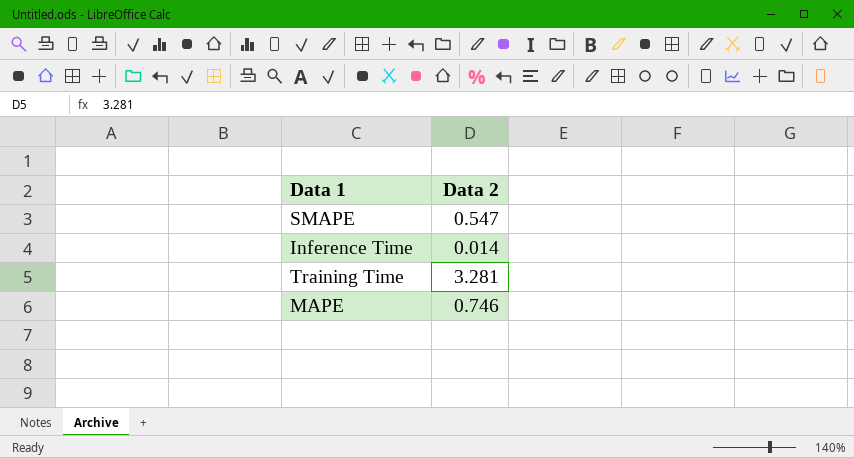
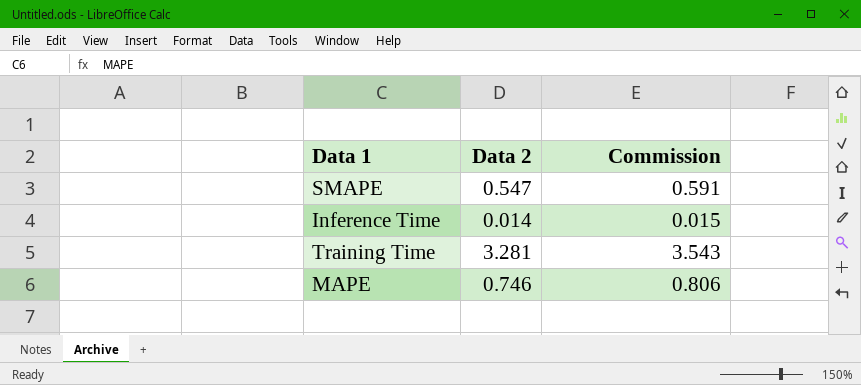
column Commission | formula: none -> [Data 2] * 1.08

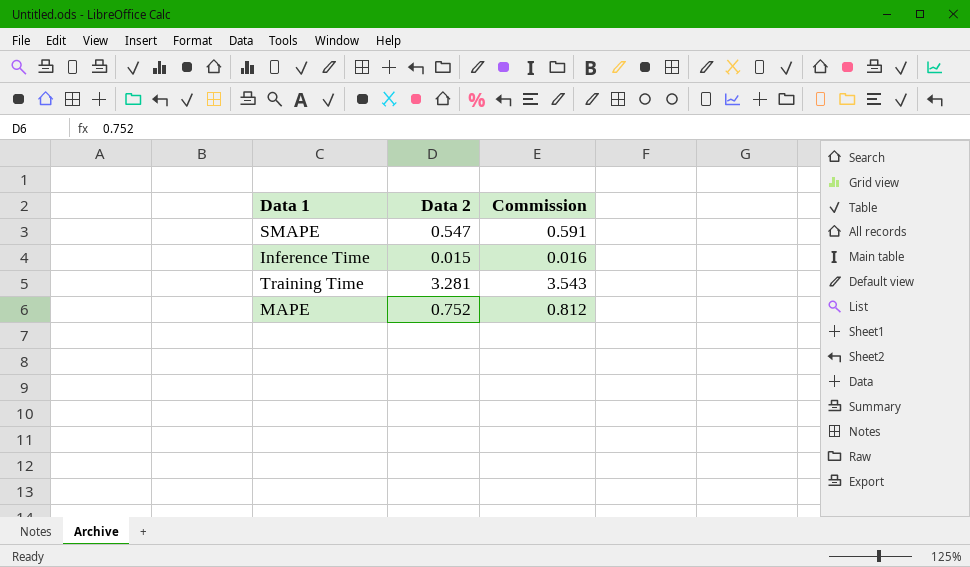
Inference Time | Data 2: 0.014 -> 0.015
Inference Time | Commission: 0.015 -> 0.016
MAPE | Data 2: 0.746 -> 0.752
MAPE | Commission: 0.806 -> 0.812

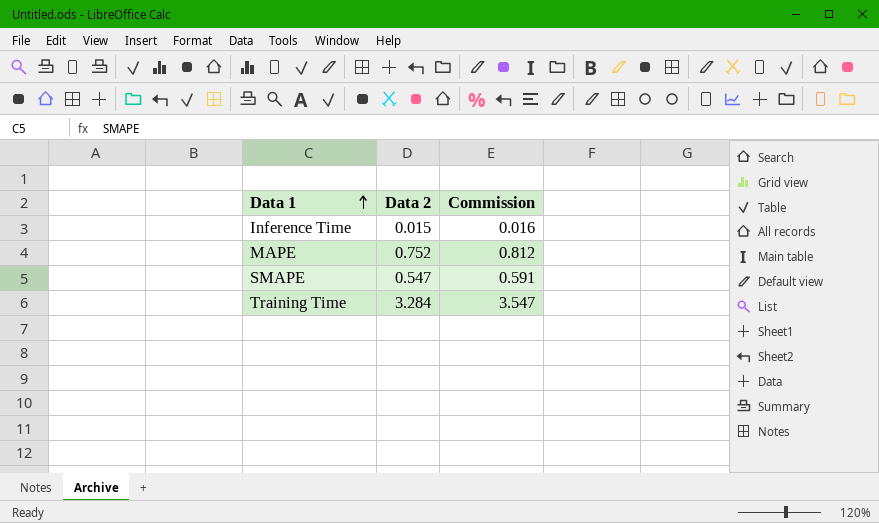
row order: none -> Data 1 ascending
Training Time | Data 2: 3.281 -> 3.284
Training Time | Commission: 3.543 -> 3.547

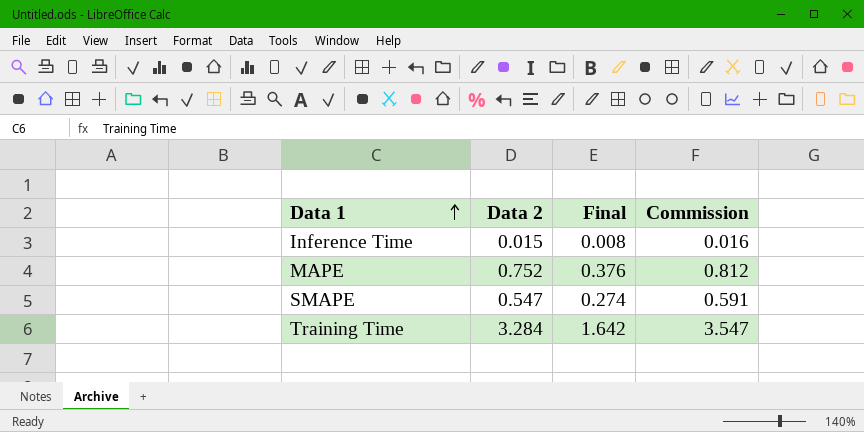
column Final | formula: none -> [Data 2] * 0.5

